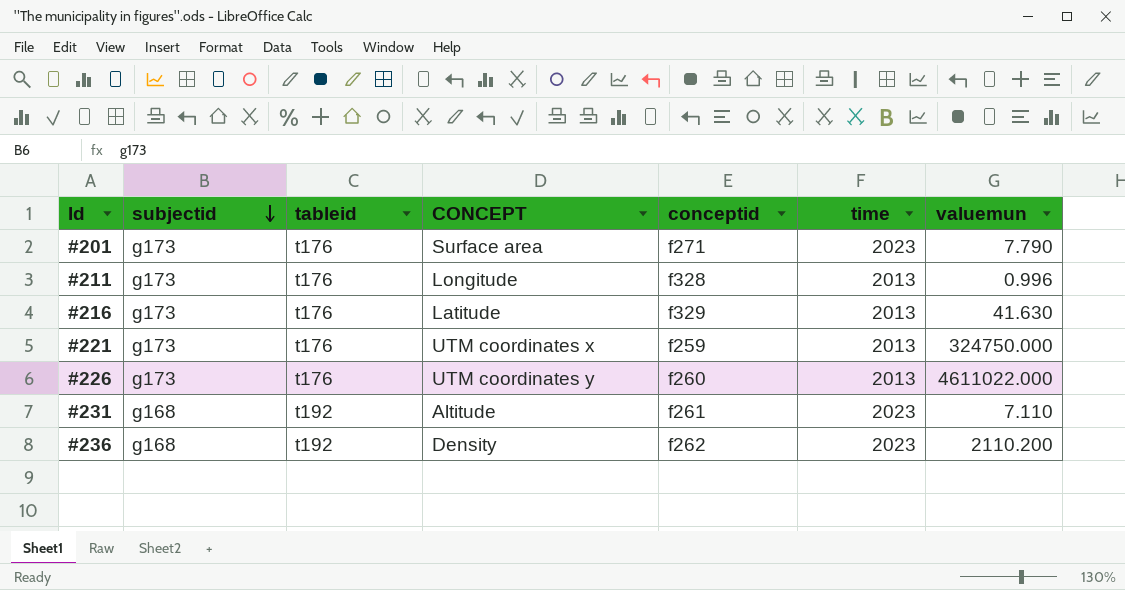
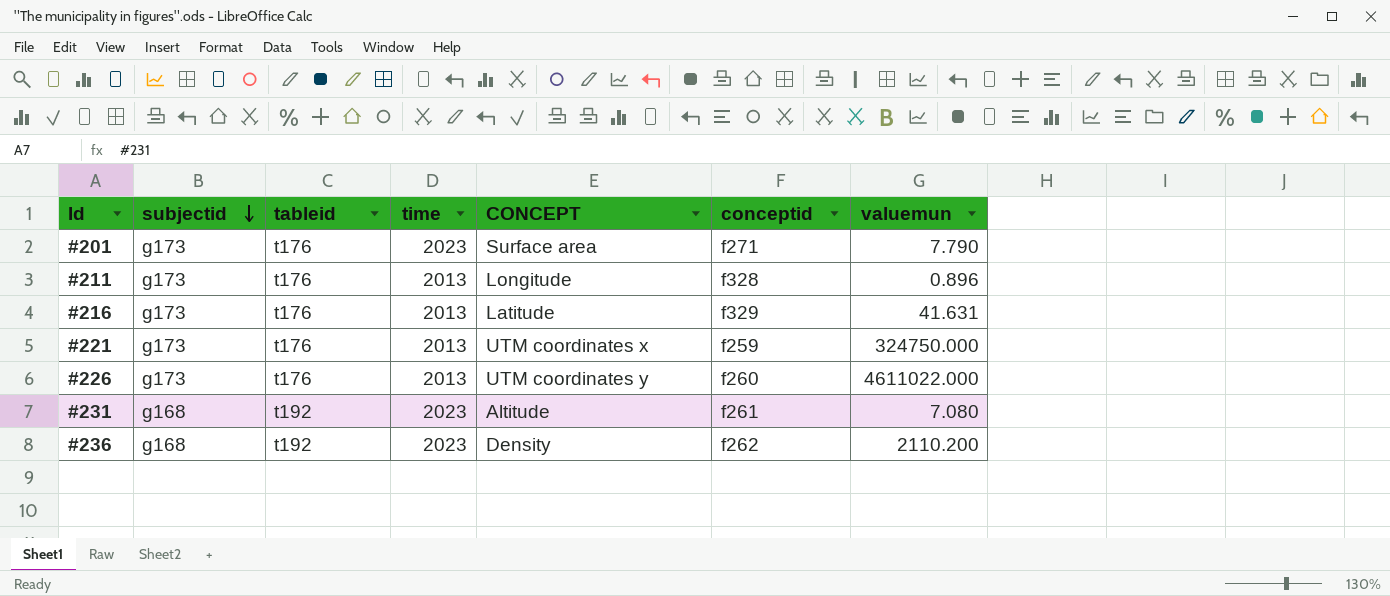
column time | position: 6 -> 4
#211 | valuemun: 0.996 -> 0.896
#216 | valuemun: 41.630 -> 41.631
#231 | valuemun: 7.110 -> 7.080

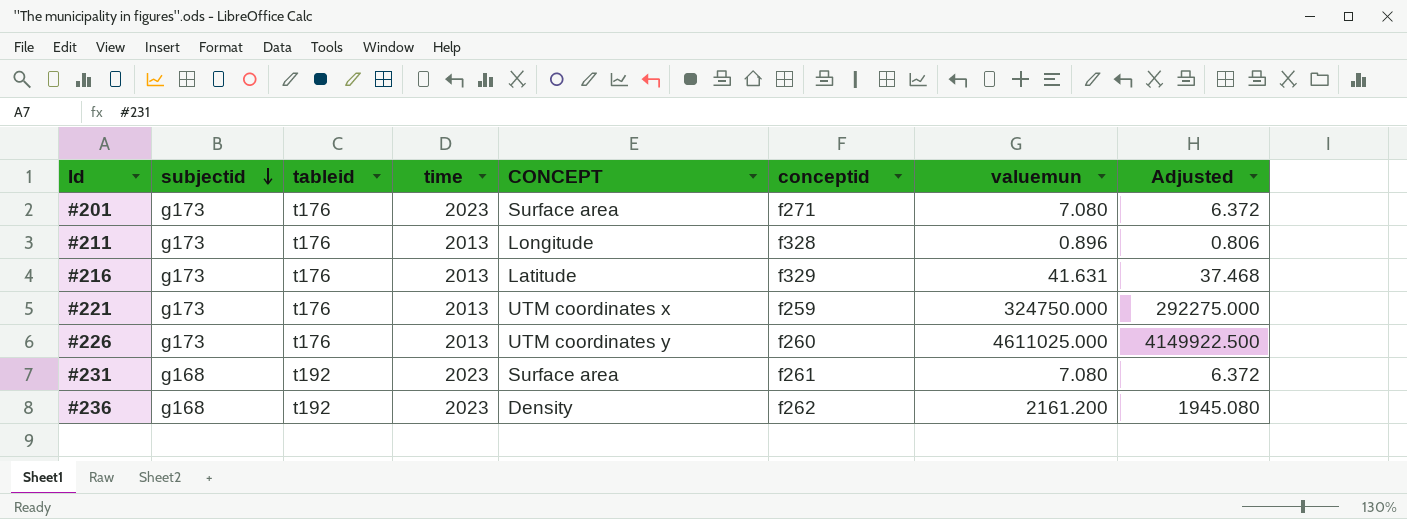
column Adjusted | formula: none -> [valuemun] * 0.9
#201 | valuemun: 7.790 -> 7.080
#226 | valuemun: 4611022.000 -> 4611025.000
#231 | CONCEPT: Altitude -> Surface area
#236 | valuemun: 2110.200 -> 2161.200

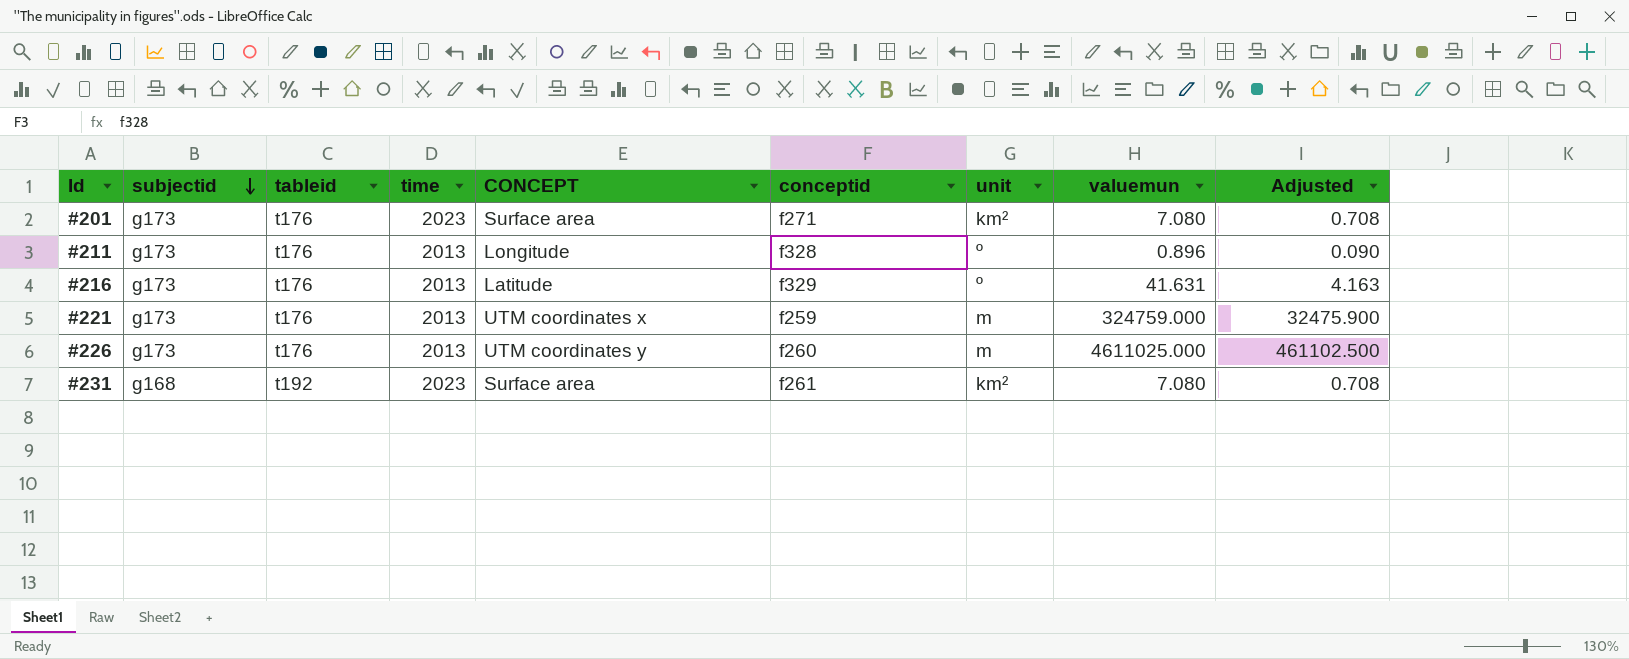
column unit | position: none -> 7
column Adjusted | formula: [valuemun] * 0.9 -> [valuemun] * 0.1
row #236: g168 | t192 | 2023 | Density | f262 | 2161.200 | 1945.080 -> none
#221 | valuemun: 324750.000 -> 324759.000

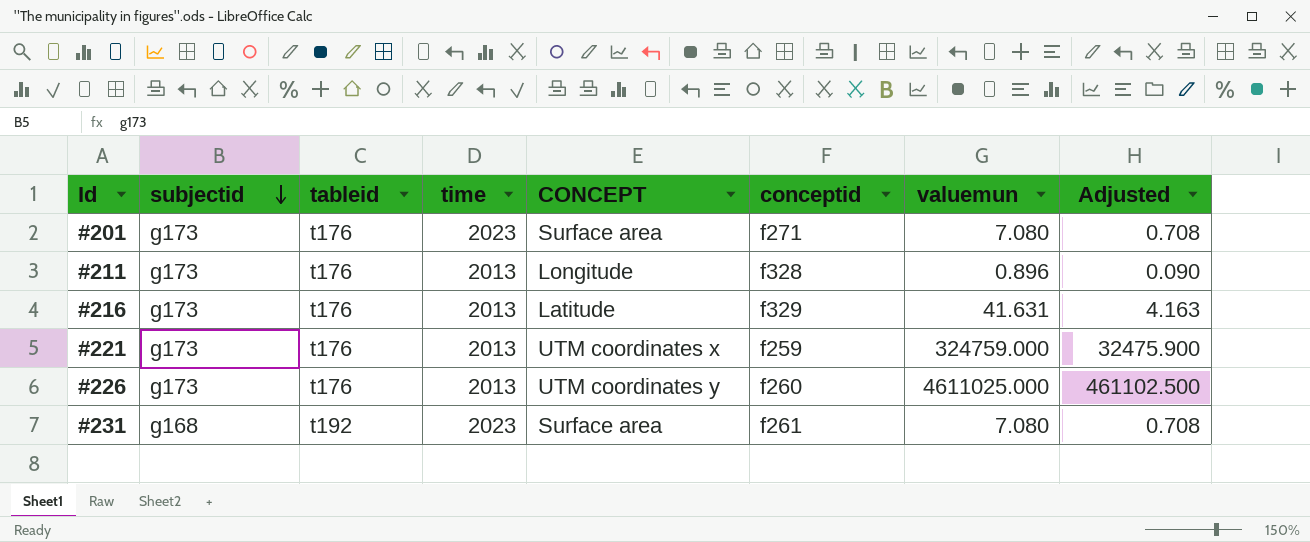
column unit | position: 7 -> none

